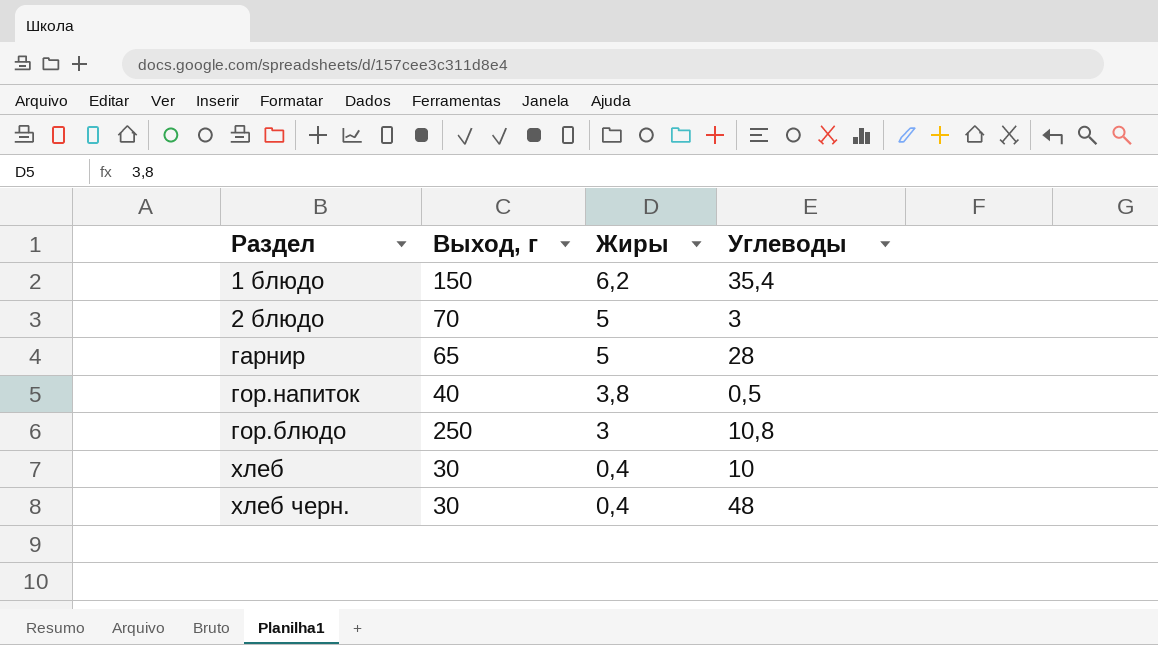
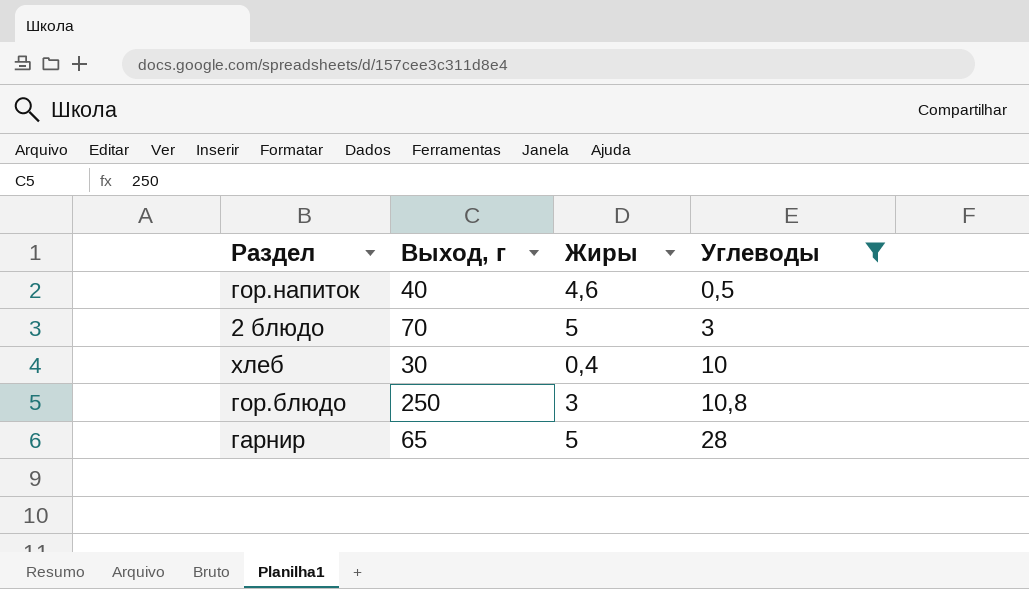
filter: none -> Углеводы <= 28
row order: Жиры descending -> Углеводы ascending
гор.напиток | Жиры: 3,8 -> 4,6

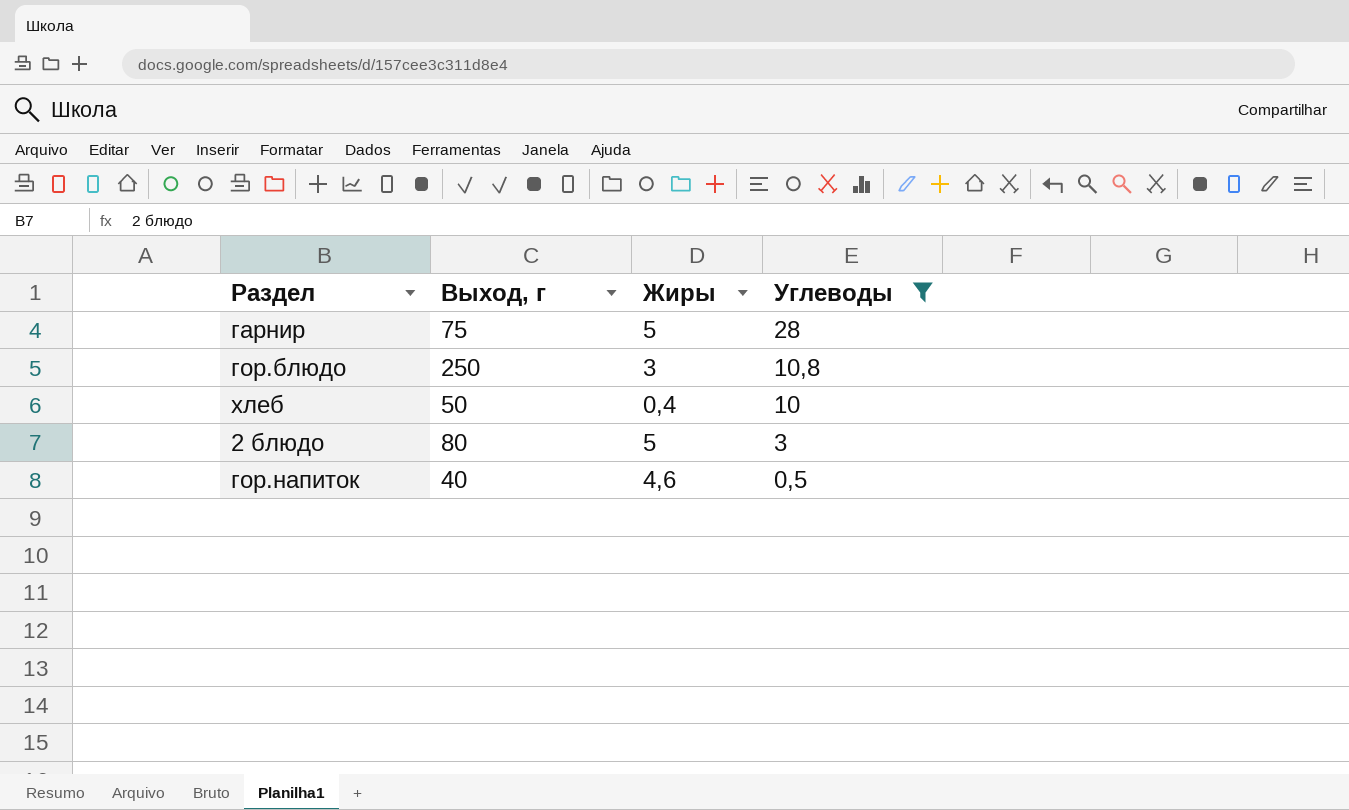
row order: Углеводы ascending -> Углеводы descending
гарнир | Выход, г: 65 -> 75
хлеб | Выход, г: 30 -> 50
2 блюдо | Выход, г: 70 -> 80

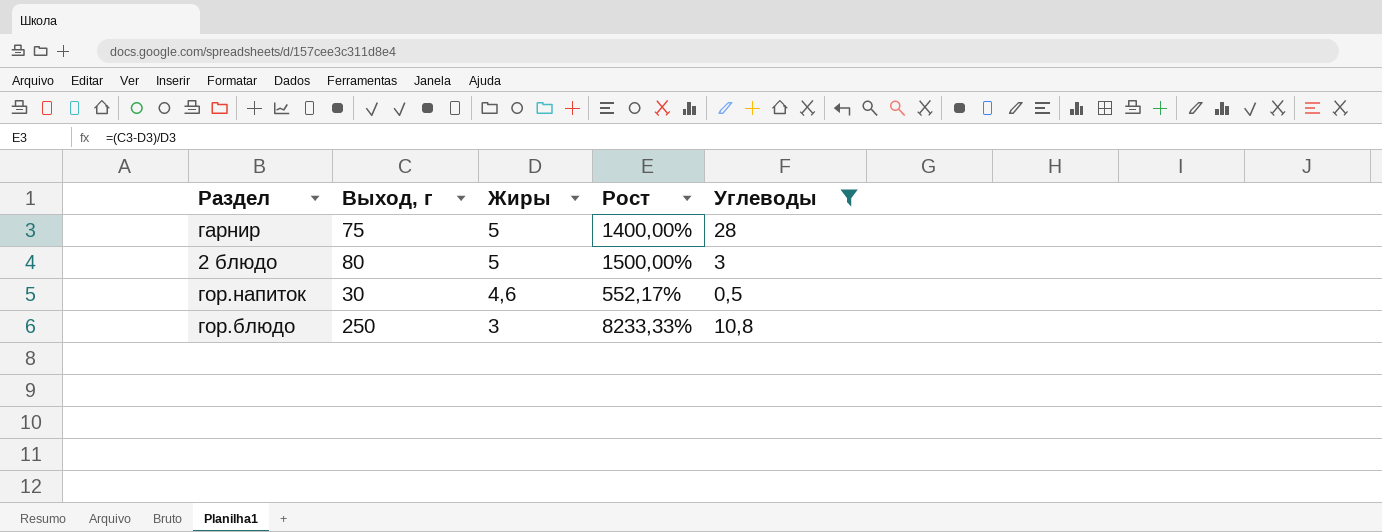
row order: Углеводы descending -> Жиры descending
column Рост | formula: none -> ([Выход, г] - [Жиры]) / [Жиры]
row хлеб: 50 | 0,4 | 10 -> none
гор.напиток | Выход, г: 40 -> 30

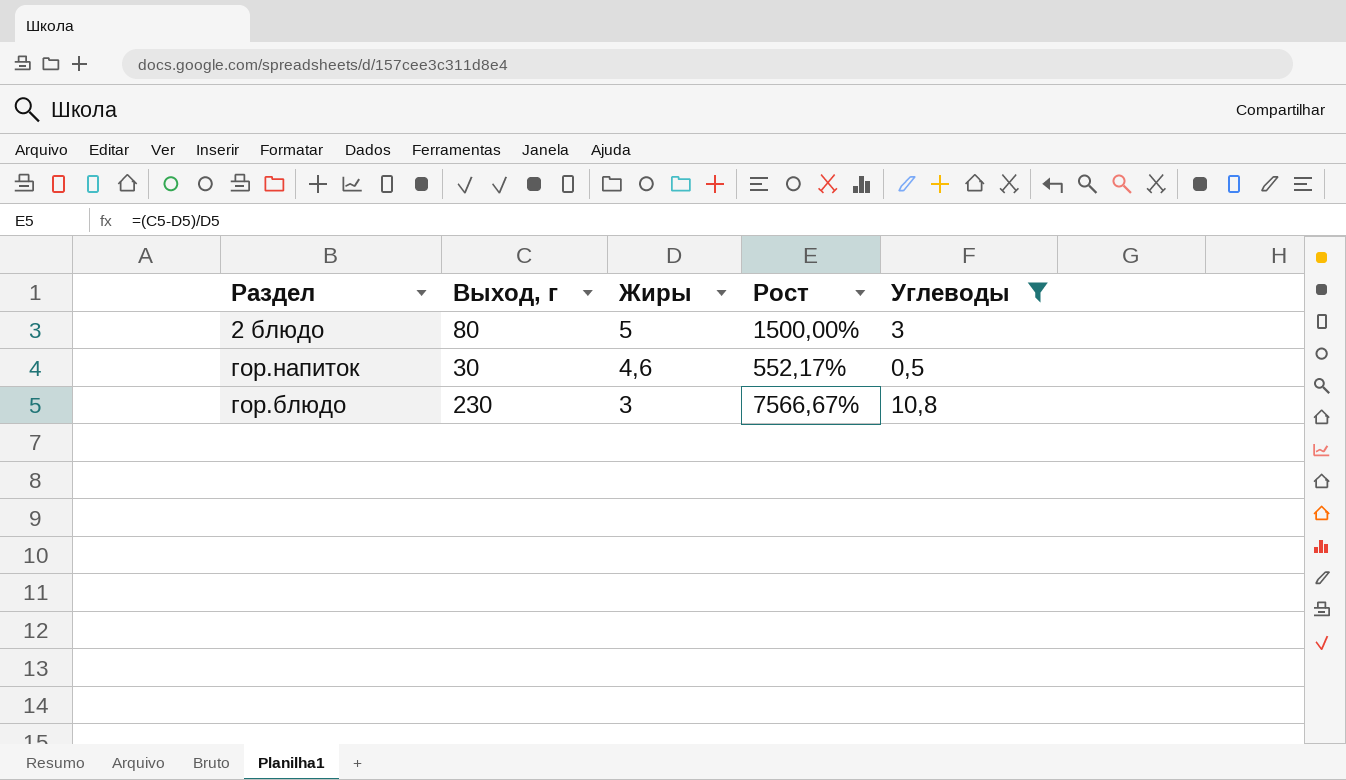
row гарнир: 75 | 5 | 1400,00% | 28 -> none
гор.блюдо | Выход, г: 250 -> 230
гор.блюдо | Рост: 8233,33% -> 7566,67%

